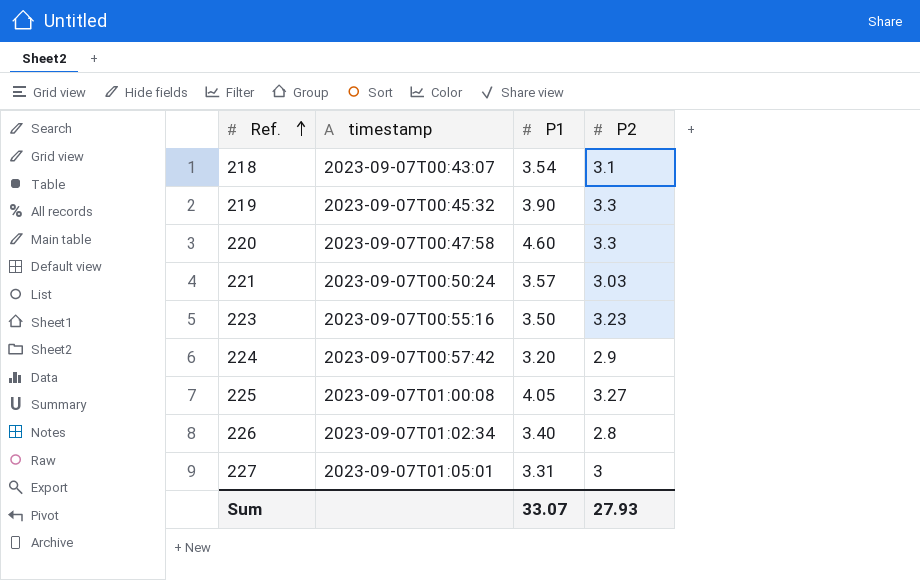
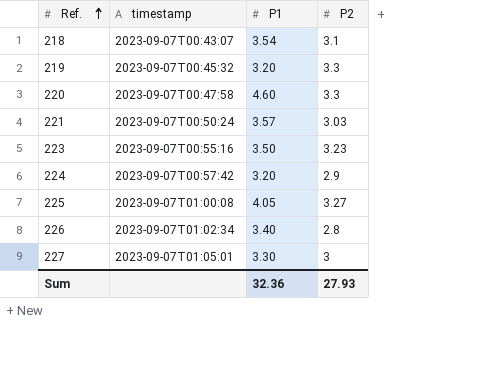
219 | P1: 3.90 -> 3.20
227 | P1: 3.31 -> 3.30
Sum | P1: 33.07 -> 32.36

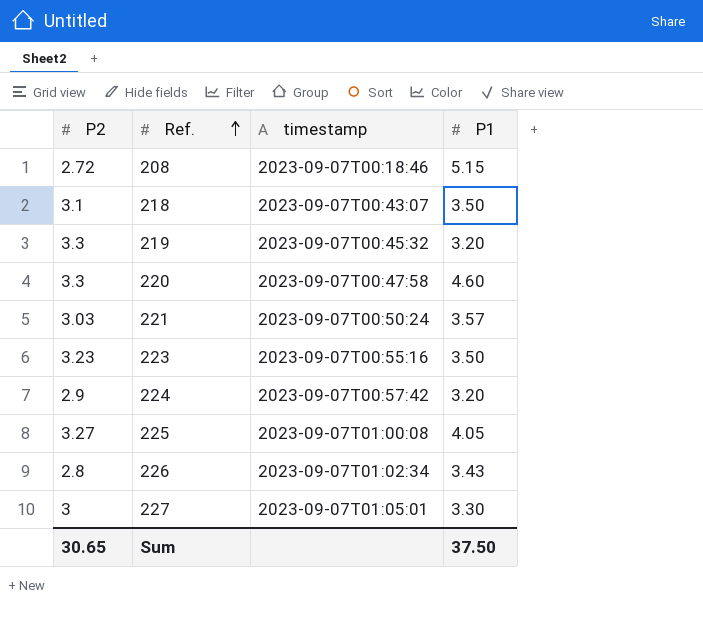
column P2 | position: 4 -> 1
row 208: none -> 2.72 | 2023-09-07T00:18:46 | 5.15
218 | P1: 3.54 -> 3.50
226 | P1: 3.40 -> 3.43
Sum | P2: 27.93 -> 30.65
Sum | P1: 32.36 -> 37.50

